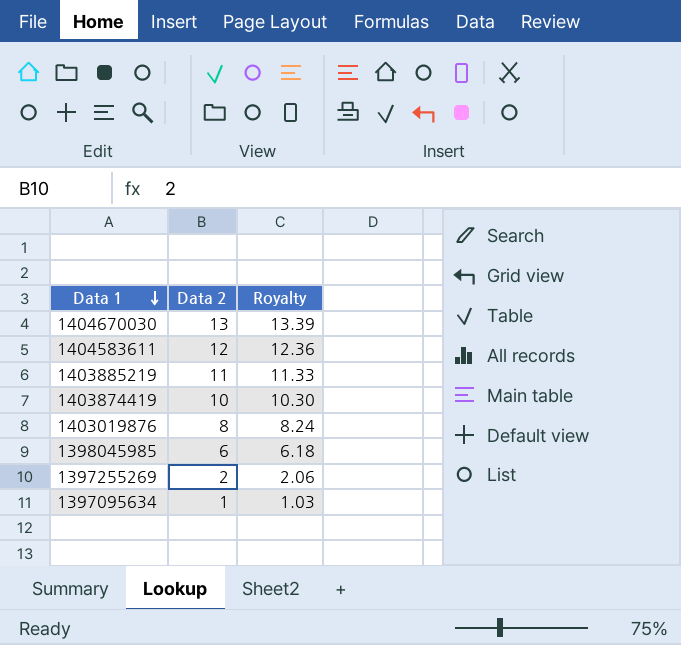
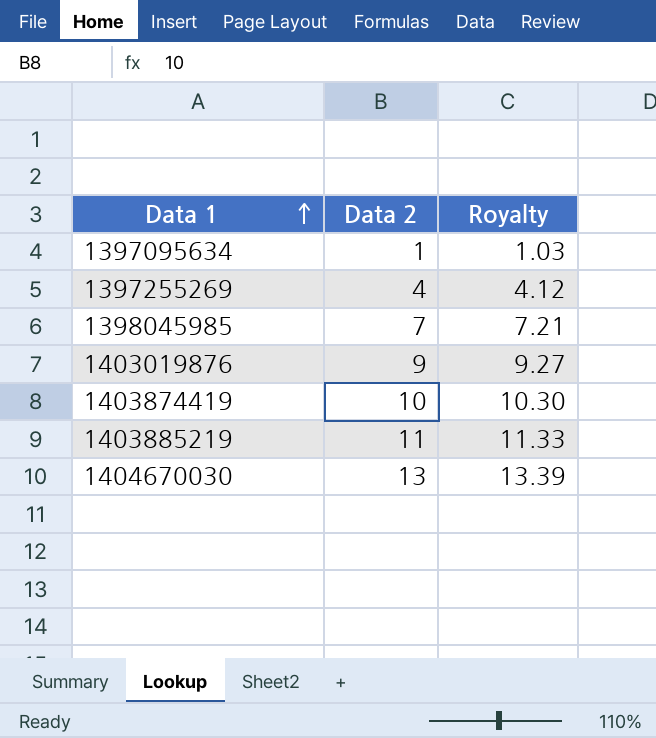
row order: Data 1 descending -> Data 1 ascending
row 1404583611: 12 | 12.36 -> none
1397255269 | Data 2: 2 -> 4
1397255269 | Royalty: 2.06 -> 4.12
1398045985 | Data 2: 6 -> 7
1398045985 | Royalty: 6.18 -> 7.21
1403019876 | Data 2: 8 -> 9
1403019876 | Royalty: 8.24 -> 9.27

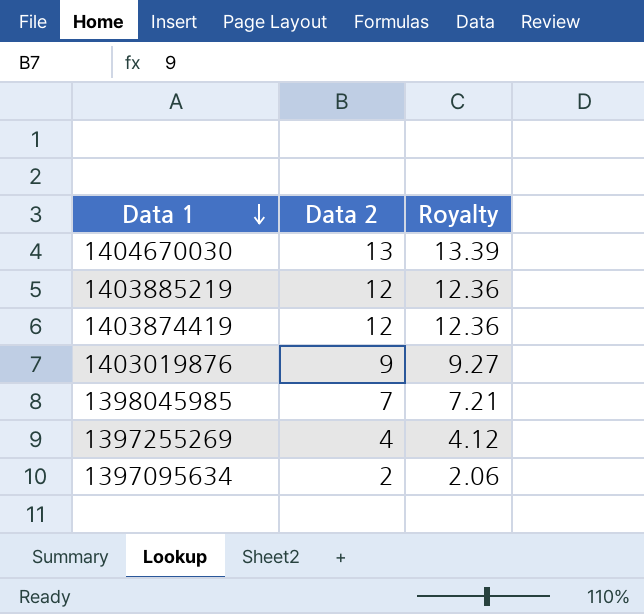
row order: Data 1 ascending -> Data 1 descending
1403885219 | Data 2: 11 -> 12
1403885219 | Royalty: 11.33 -> 12.36
1403874419 | Data 2: 10 -> 12
1403874419 | Royalty: 10.30 -> 12.36
1397095634 | Data 2: 1 -> 2
1397095634 | Royalty: 1.03 -> 2.06

